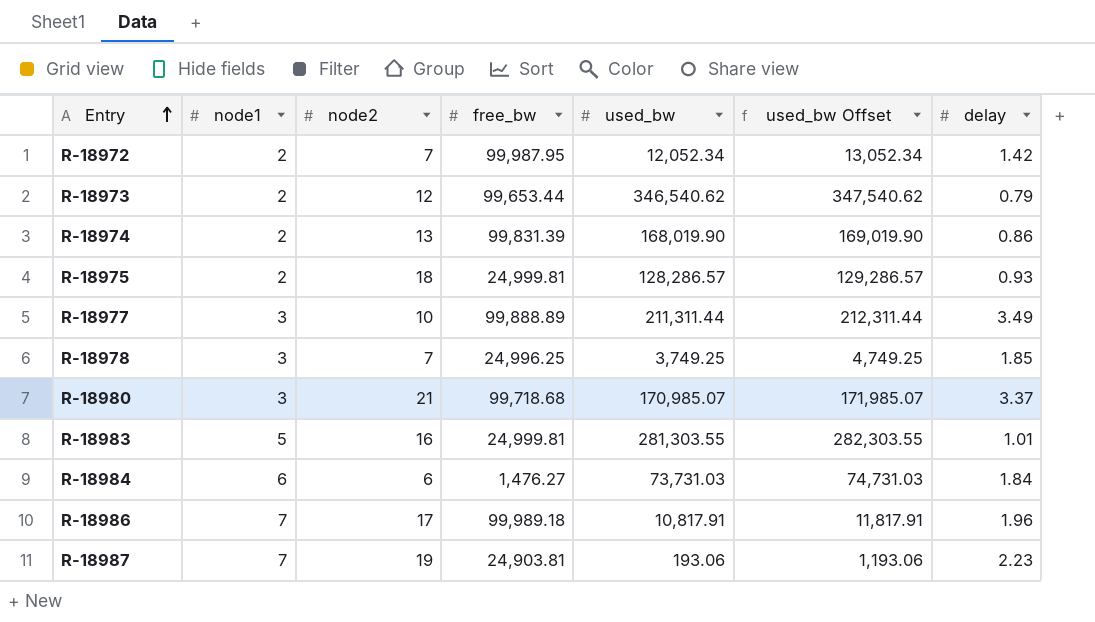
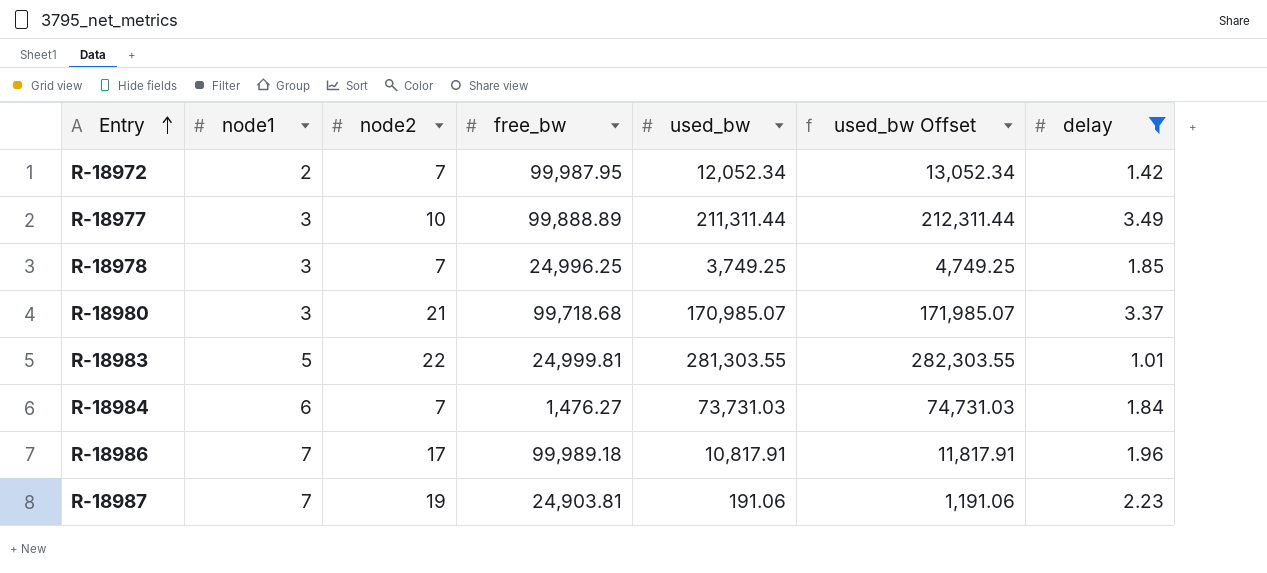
filter: none -> delay >= 1.01
R-18983 | node2: 16 -> 22
R-18984 | node2: 6 -> 7
R-18987 | used_bw: 193.06 -> 191.06
R-18987 | used_bw Offset: 1,193.06 -> 1,191.06

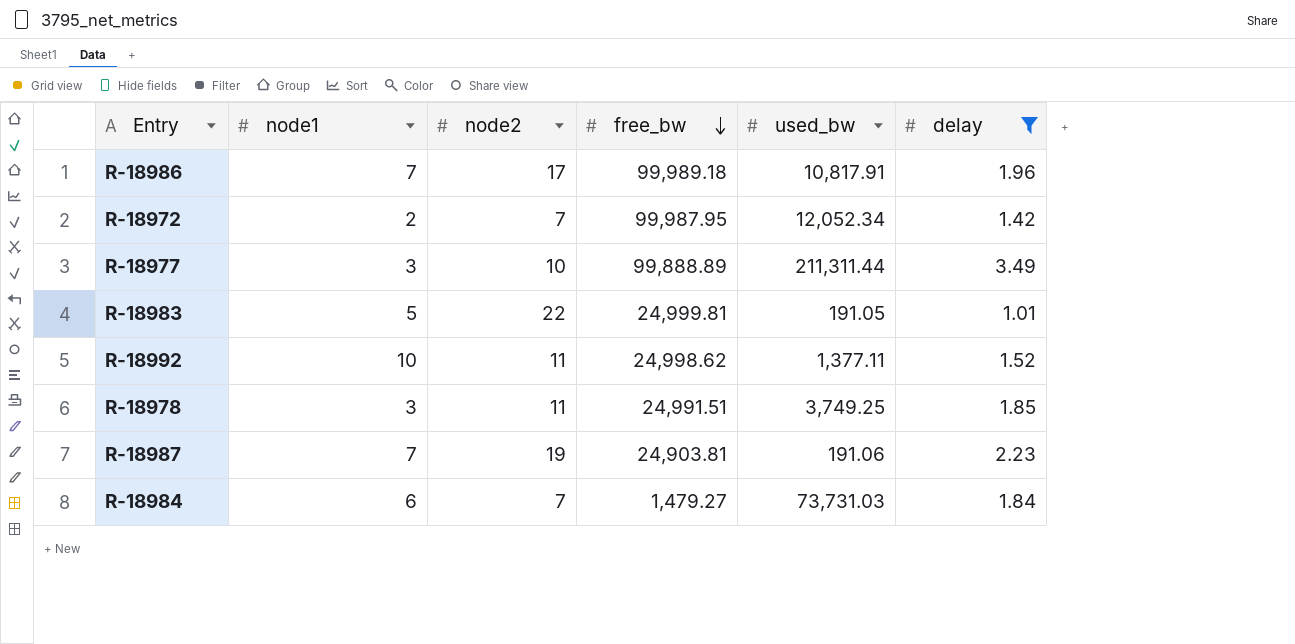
row order: Entry ascending -> free_bw descending
column used_bw Offset | formula: [used_bw] + 1000 -> none
row R-18980: 3 | 21 | 99,718.68 | 170,985.07 | 171,985.07 | 3.37 -> none
R-18983 | used_bw: 281,303.55 -> 191.05
row R-18992: none -> 10 | 11 | 24,998.62 | 1,377.11 | 1.52
R-18978 | node2: 7 -> 11
R-18978 | free_bw: 24,996.25 -> 24,991.51
R-18984 | free_bw: 1,476.27 -> 1,479.27

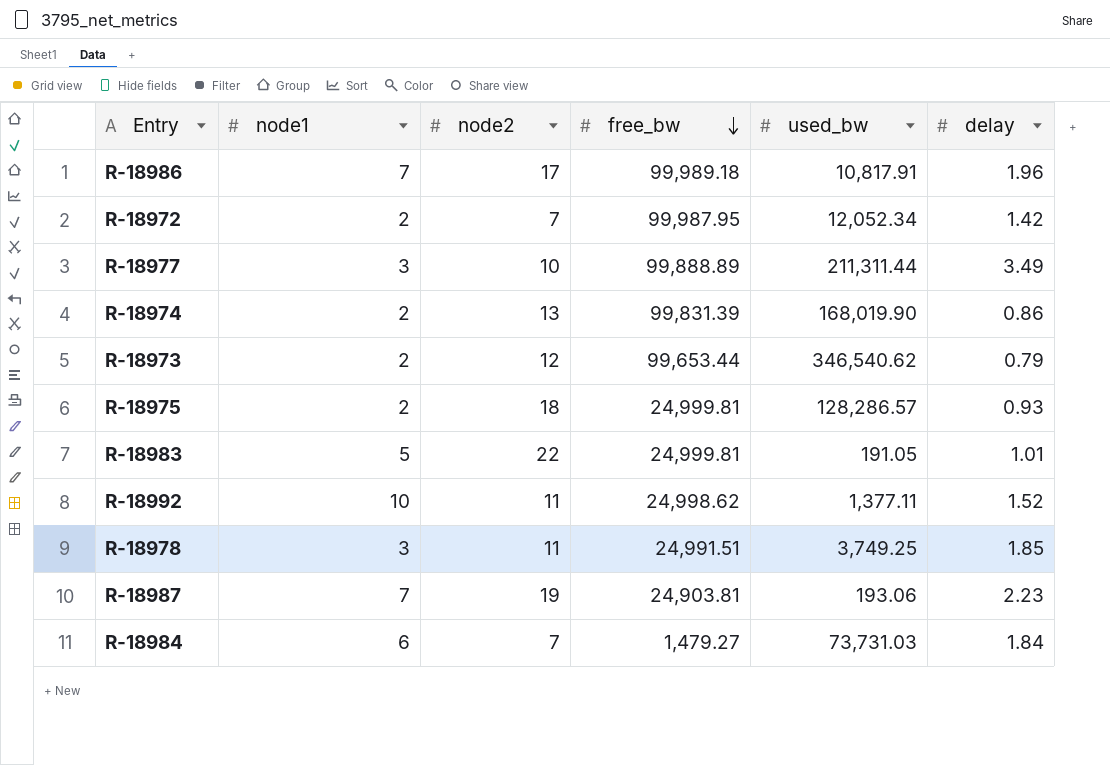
filter: delay >= 1.01 -> none
R-18987 | used_bw: 191.06 -> 193.06

